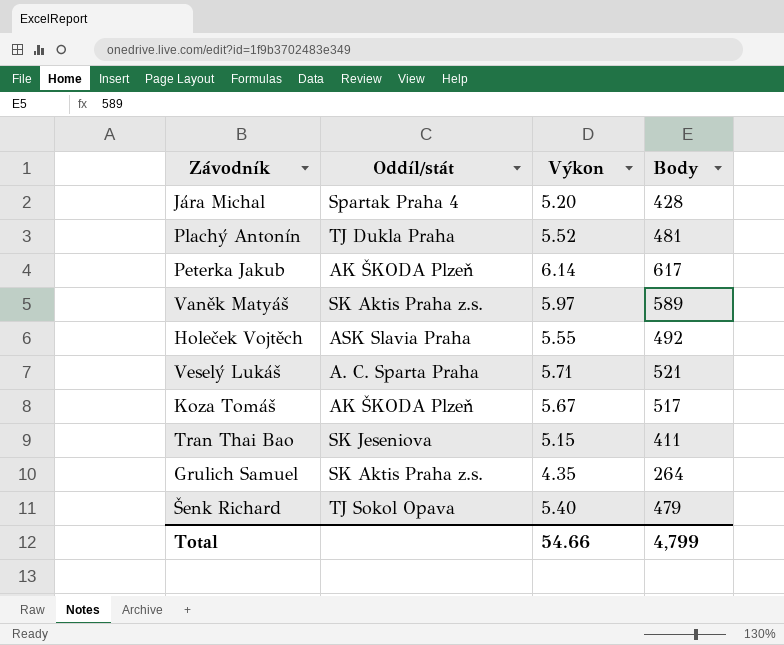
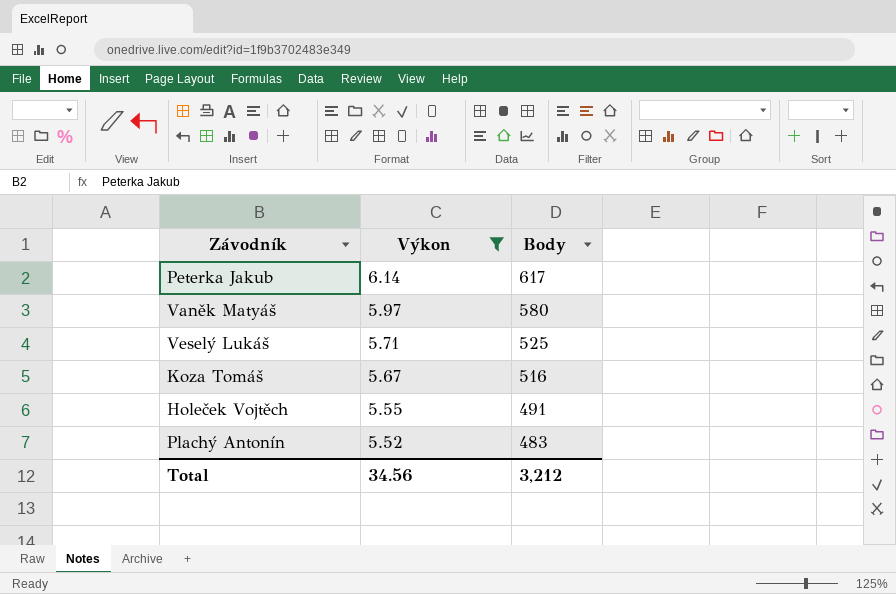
filter: none -> Výkon >= 5.52
row order: none -> Výkon descending
column Oddíl/stát | position: 2 -> none
Vaněk Matyáš | Body: 589 -> 580
Veselý Lukáš | Body: 521 -> 525
Koza Tomáš | Body: 517 -> 516
Holeček Vojtěch | Body: 492 -> 491
Plachý Antonín | Body: 481 -> 483
Total | Výkon: 54.66 -> 34.56
Total | Body: 4,799 -> 3,212

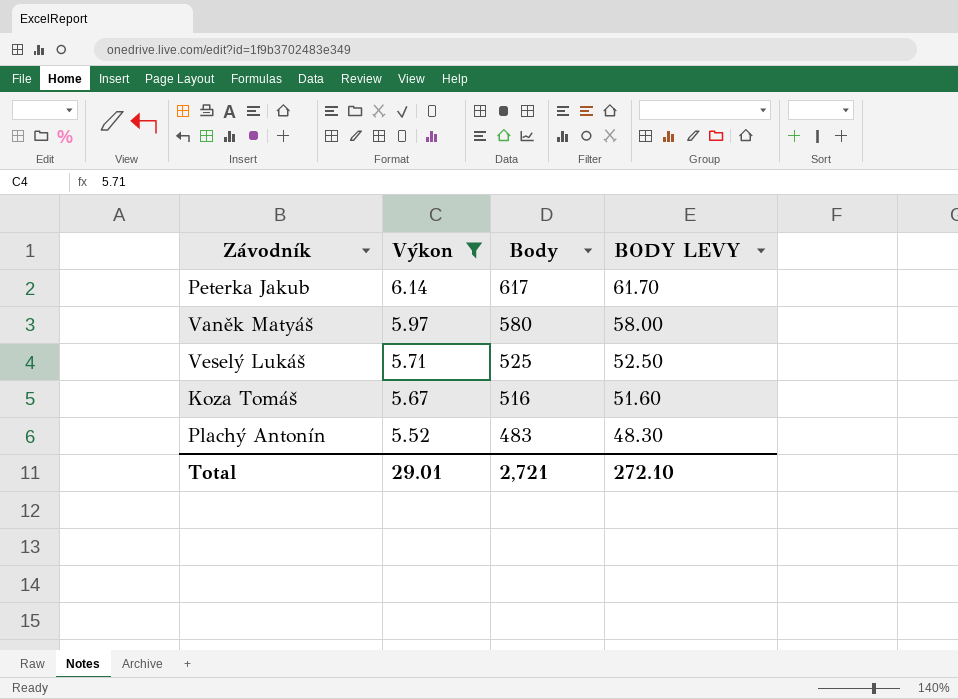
column BODY LEVY | formula: none -> [Body] * 0.1
row Holeček Vojtěch: 5.55 | 491 -> none
Total | Výkon: 34.56 -> 29.01
Total | Body: 3,212 -> 2,721

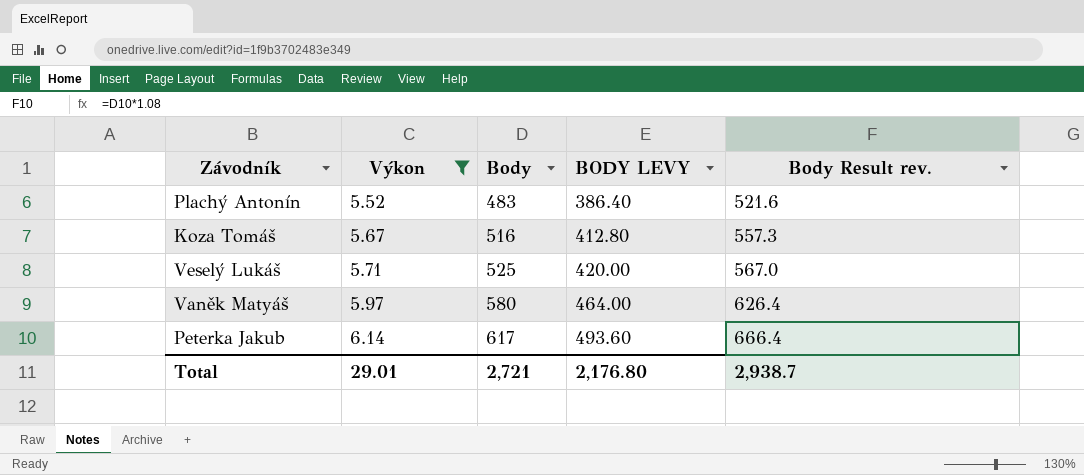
row order: Výkon descending -> Výkon ascending
column BODY LEVY | formula: [Body] * 0.1 -> [Body] * 0.8
column Body Result rev. | formula: none -> [Body] * 1.08
Total | BODY LEVY: 272.10 -> 2,176.80

